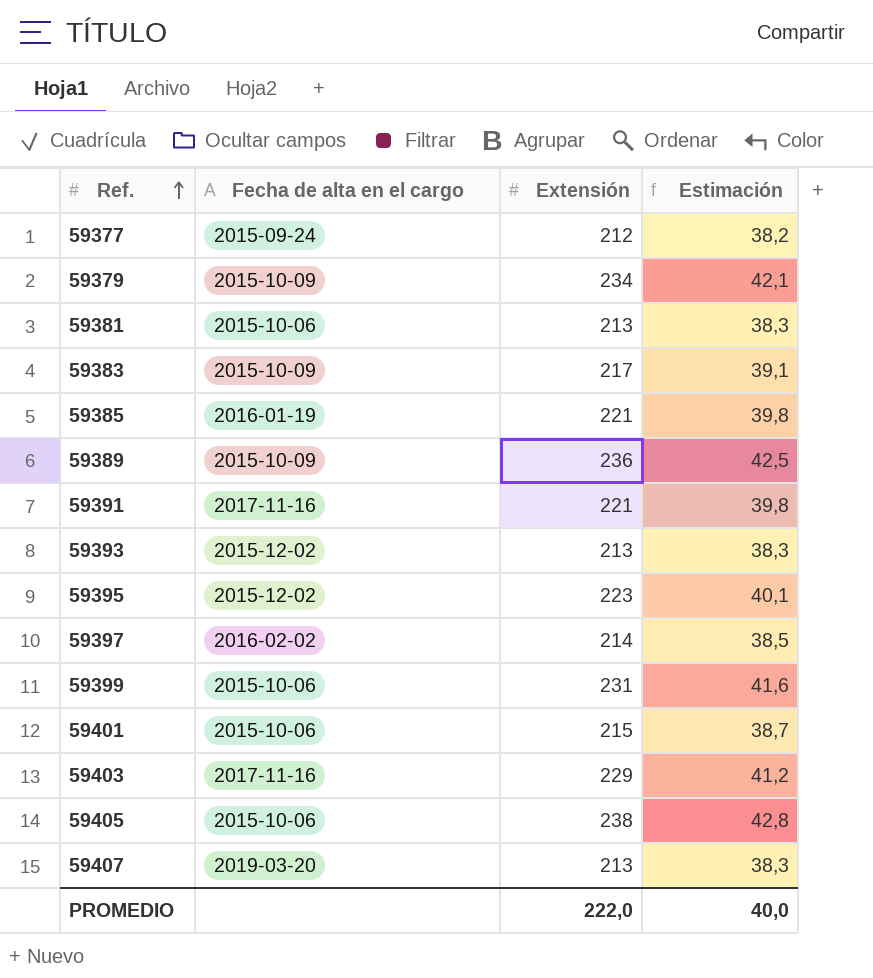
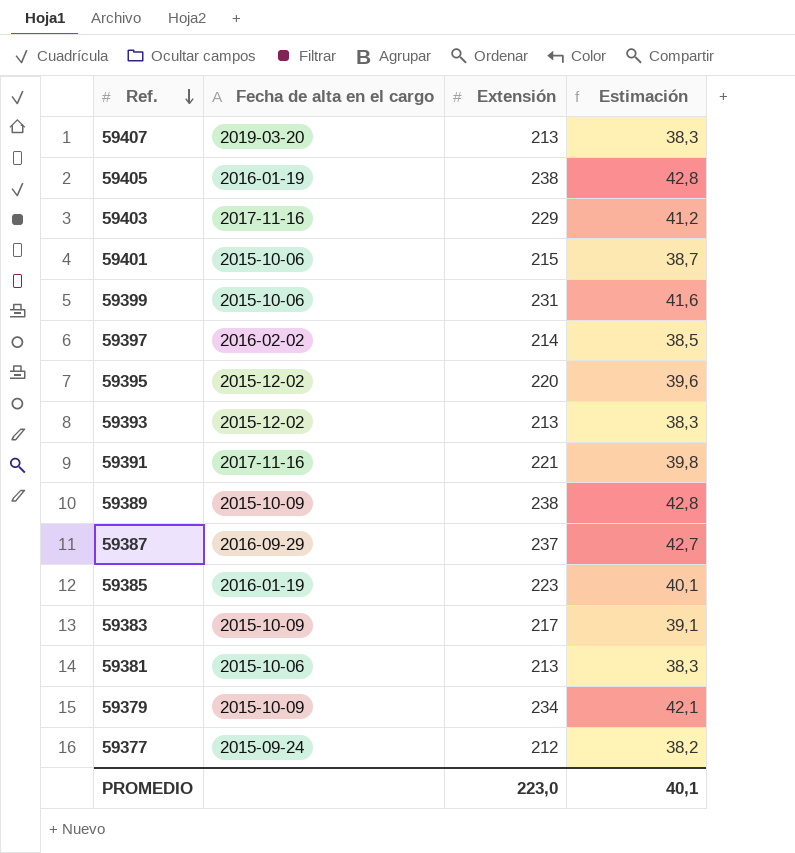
row order: Ref. ascending -> Ref. descending
59405 | Fecha de alta en el cargo: 2015-10-06 -> 2016-01-19
59395 | Extensión: 223 -> 220
59395 | Estimación: 40,1 -> 39,6
59389 | Extensión: 236 -> 238
59389 | Estimación: 42,5 -> 42,8
row 59387: none -> 2016-09-29 | 237 | 42,7
59385 | Extensión: 221 -> 223
59385 | Estimación: 39,8 -> 40,1
PROMEDIO | Extensión: 222,0 -> 223,0
PROMEDIO | Estimación: 40,0 -> 40,1

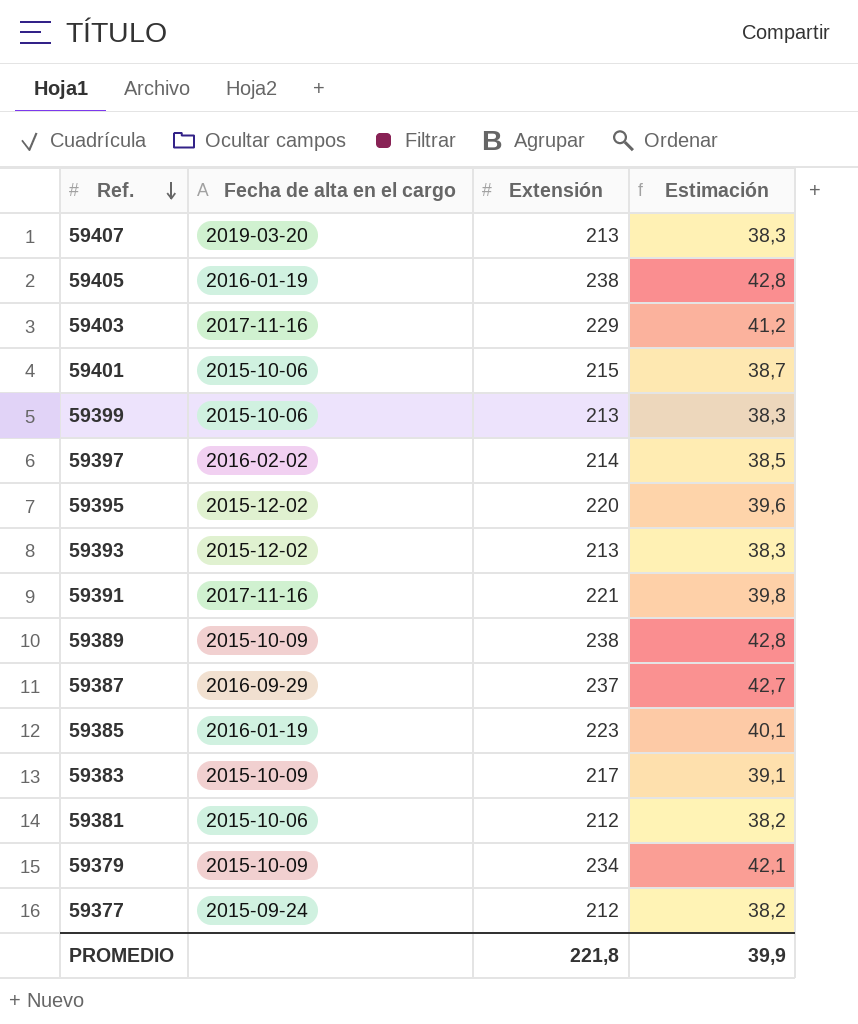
59399 | Extensión: 231 -> 213
59399 | Estimación: 41,6 -> 38,3
59381 | Extensión: 213 -> 212
59381 | Estimación: 38,3 -> 38,2
PROMEDIO | Extensión: 223,0 -> 221,8
PROMEDIO | Estimación: 40,1 -> 39,9

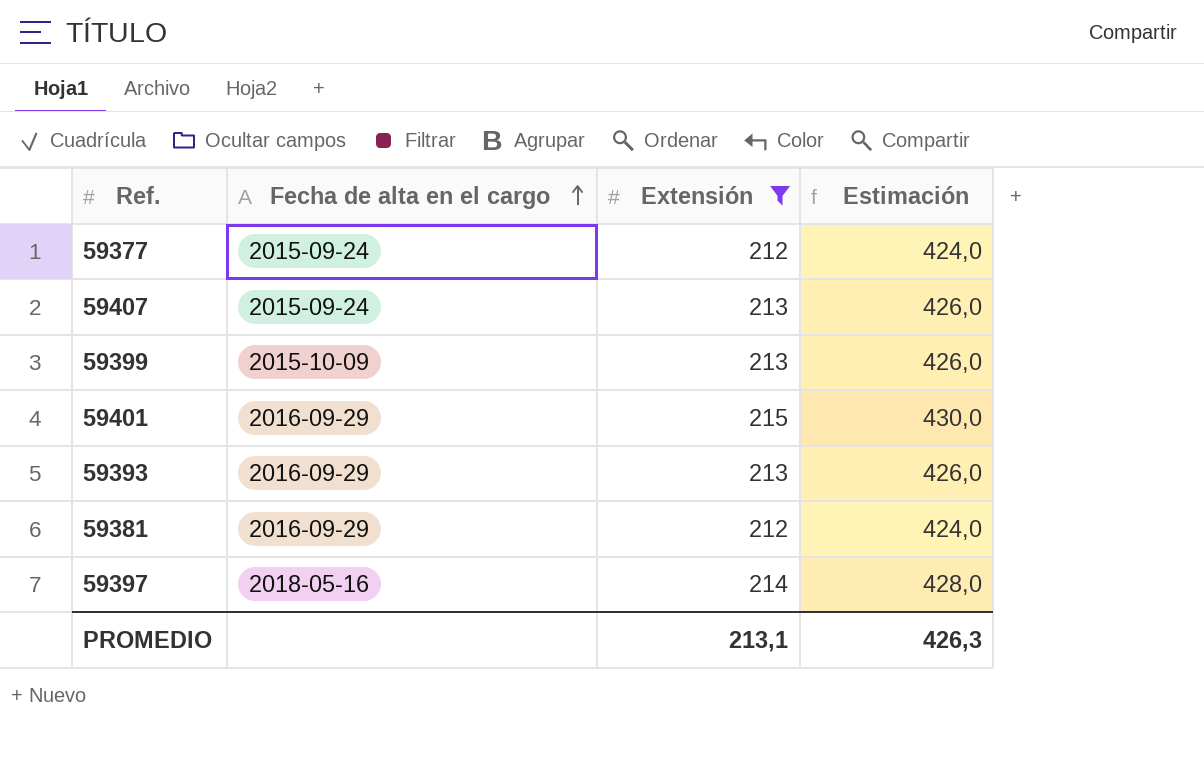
filter: none -> Extensión <= 215
row order: Ref. descending -> Fecha de alta en el cargo ascending
column Estimación | formula: [Extensión] * 0,18 -> [Extensión] * 2
59407 | Fecha de alta en el cargo: 2019-03-20 -> 2015-09-24
59399 | Fecha de alta en el cargo: 2015-10-06 -> 2015-10-09
59401 | Fecha de alta en el cargo: 2015-10-06 -> 2016-09-29
59393 | Fecha de alta en el cargo: 2015-12-02 -> 2016-09-29
59381 | Fecha de alta en el cargo: 2015-10-06 -> 2016-09-29
59397 | Fecha de alta en el cargo: 2016-02-02 -> 2018-05-16
PROMEDIO | Extensión: 221,8 -> 213,1
PROMEDIO | Estimación: 39,9 -> 426,3

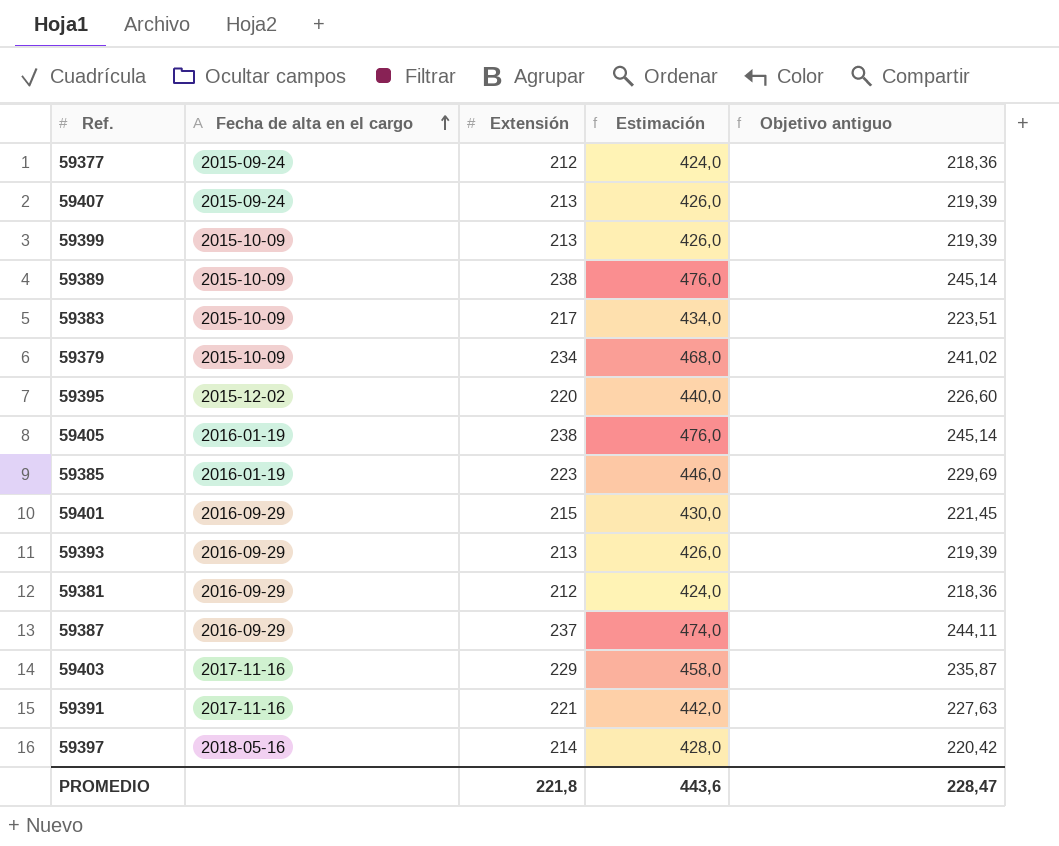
filter: Extensión <= 215 -> none
column Objetivo antiguo | formula: none -> [Extensión] * 1,03
PROMEDIO | Extensión: 213,1 -> 221,8
PROMEDIO | Estimación: 426,3 -> 443,6

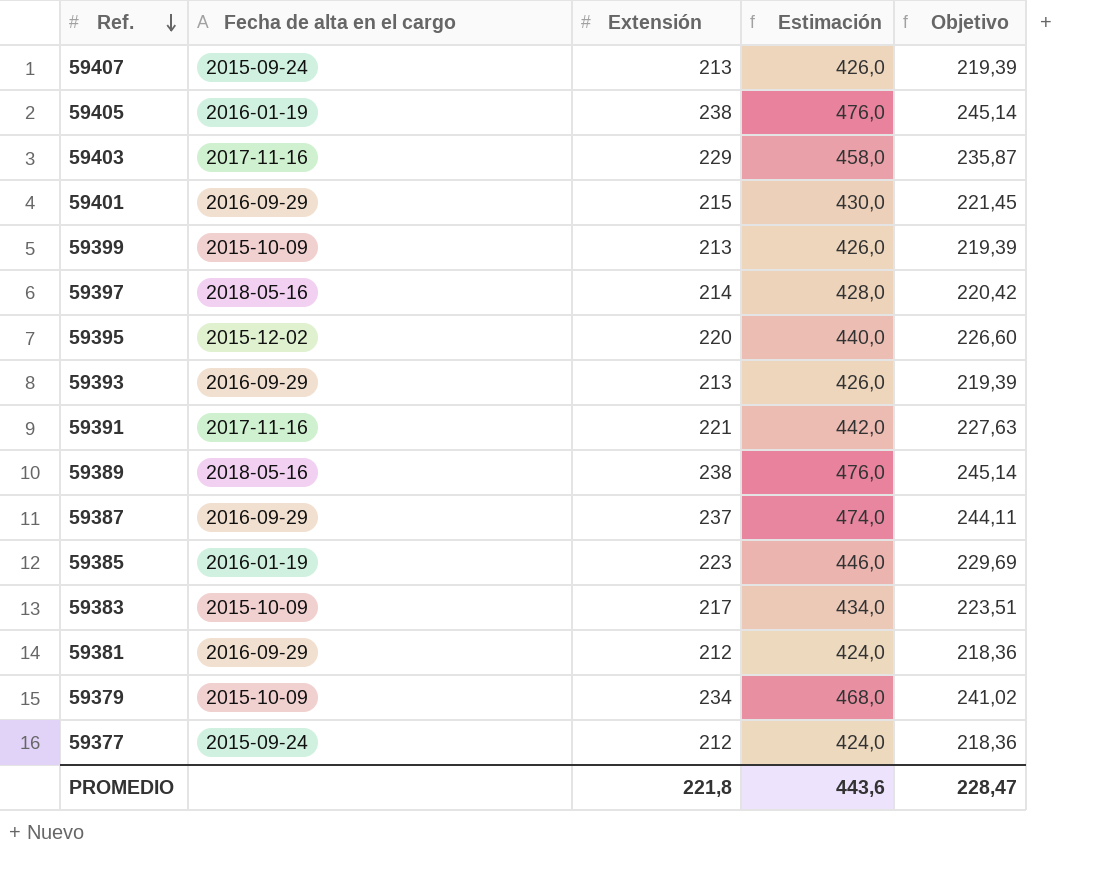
row order: Fecha de alta en el cargo ascending -> Ref. descending
column name: Objetivo antiguo -> Objetivo
59389 | Fecha de alta en el cargo: 2015-10-09 -> 2018-05-16

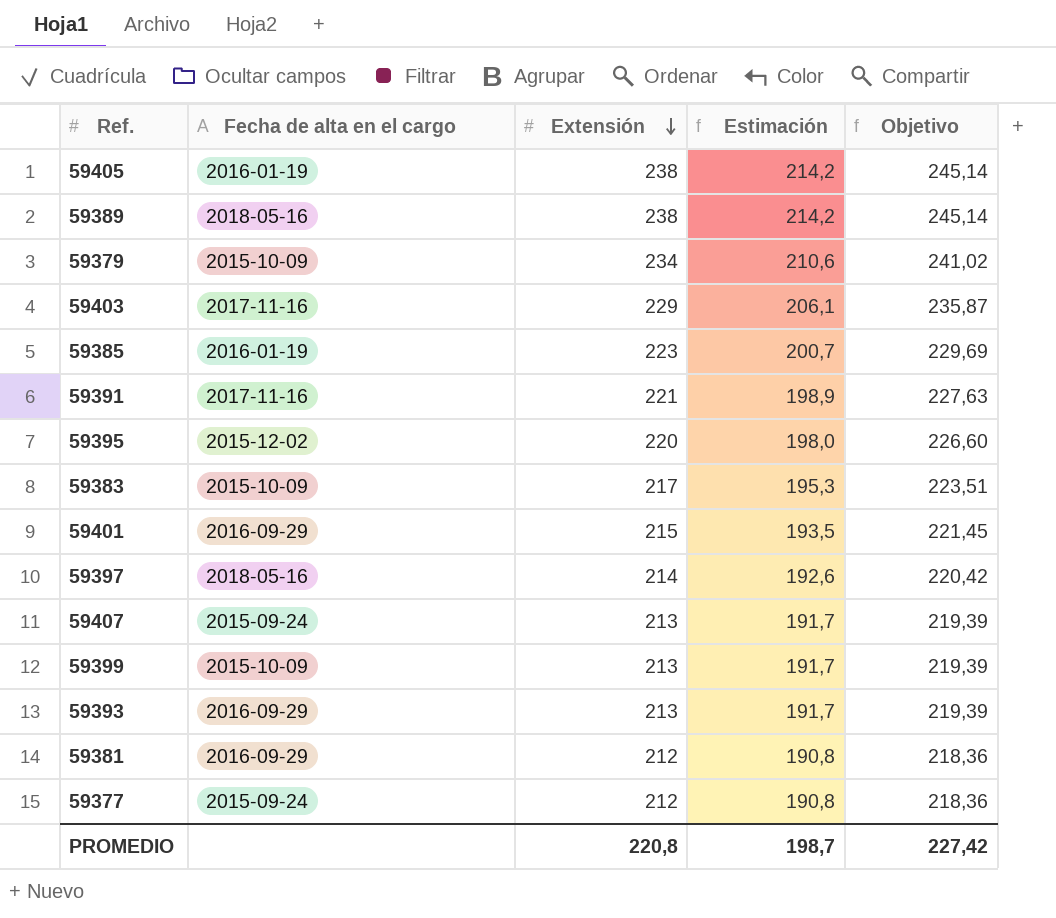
row order: Ref. descending -> Extensión descending
column Estimación | formula: [Extensión] * 2 -> [Extensión] * 0,9
row 59387: 2016-09-29 | 237 | 474,0 | 244,11 -> none
PROMEDIO | Extensión: 221,8 -> 220,8
PROMEDIO | Estimación: 443,6 -> 198,7
PROMEDIO | Objetivo: 228,47 -> 227,42

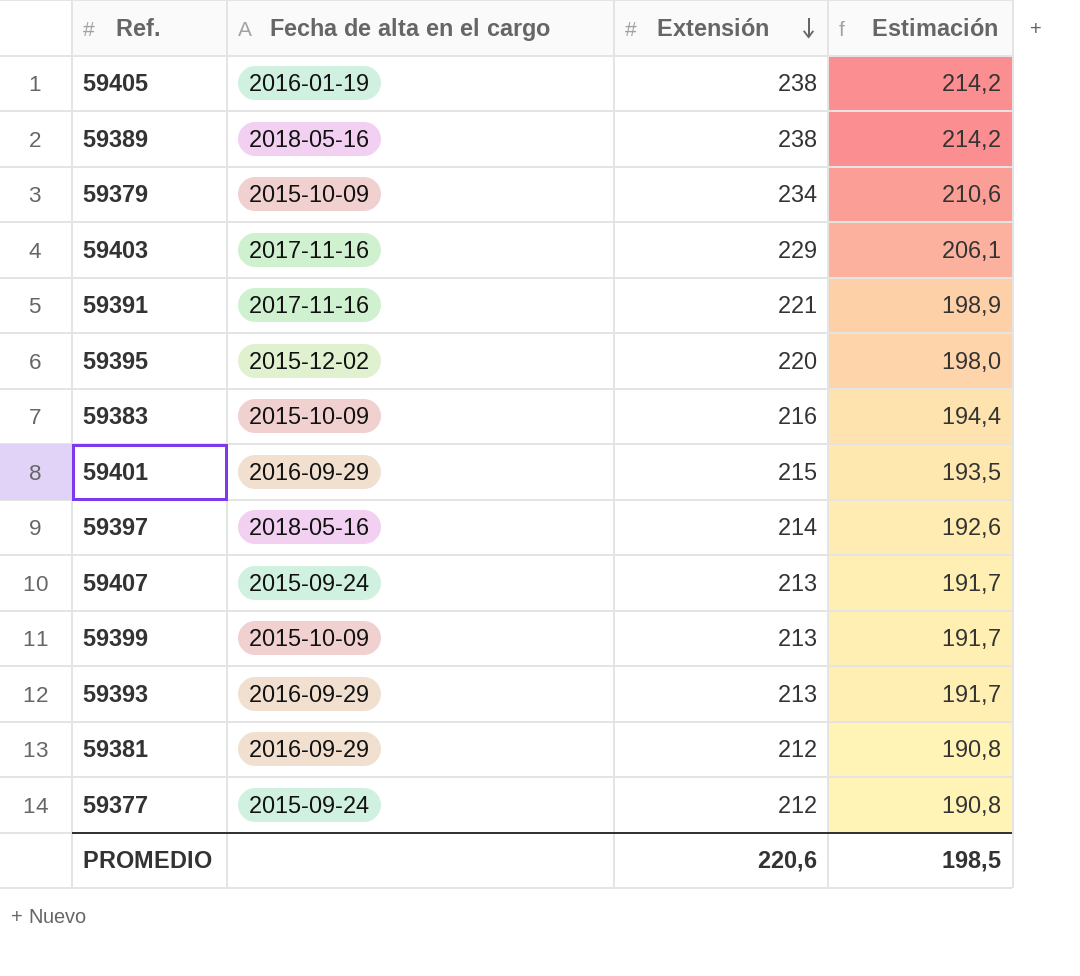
column Objetivo | formula: [Extensión] * 1,03 -> none
row 59385: 2016-01-19 | 223 | 200,7 | 229,69 -> none
59383 | Extensión: 217 -> 216
59383 | Estimación: 195,3 -> 194,4
PROMEDIO | Extensión: 220,8 -> 220,6
PROMEDIO | Estimación: 198,7 -> 198,5

